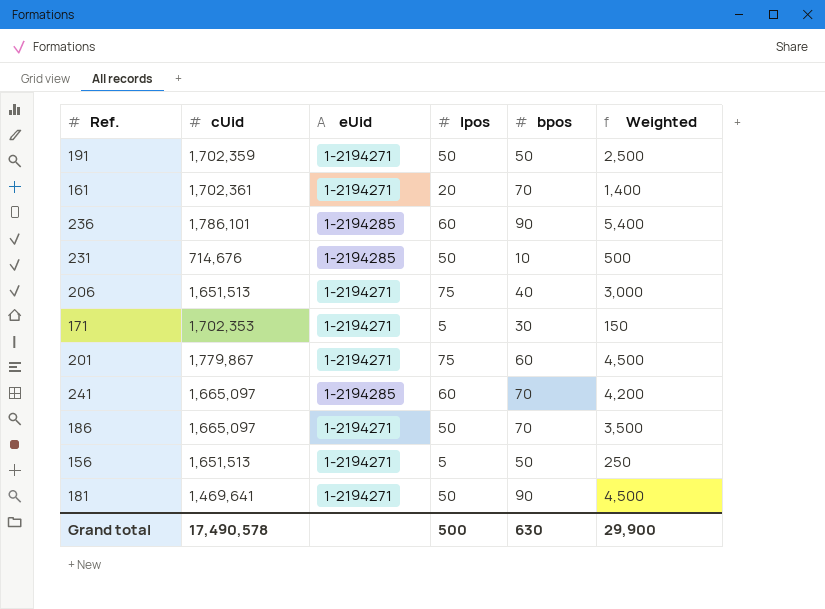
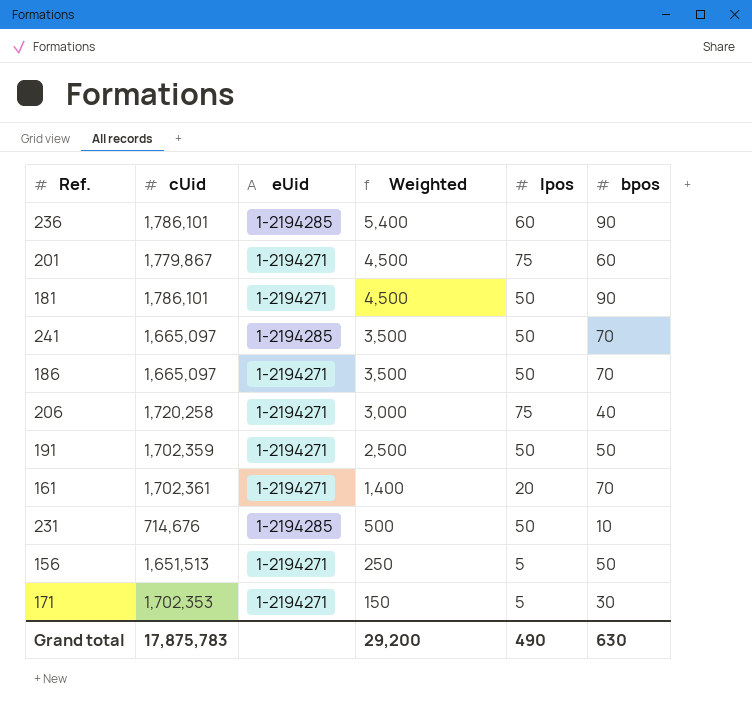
row order: none -> Weighted descending
column Weighted | position: 6 -> 4
181 | cUid: 1,469,641 -> 1,786,101
241 | Weighted: 4,200 -> 3,500
241 | lpos: 60 -> 50
206 | cUid: 1,651,513 -> 1,720,258
Grand total | cUid: 17,490,578 -> 17,875,783
Grand total | Weighted: 29,900 -> 29,200
Grand total | lpos: 500 -> 490

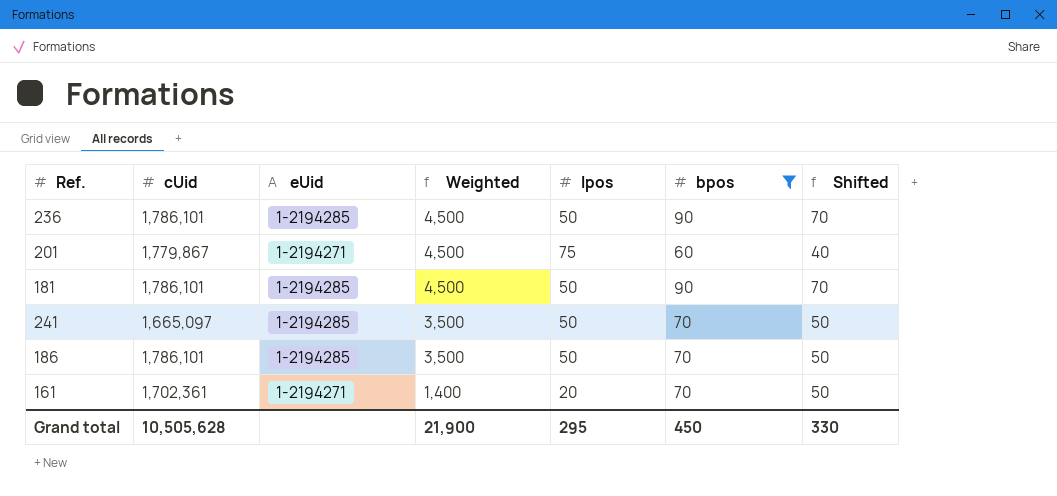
filter: none -> bpos >= 60
column Shifted | formula: none -> [bpos] - 20
236 | Weighted: 5,400 -> 4,500
236 | lpos: 60 -> 50
181 | eUid: 1-2194271 -> 1-2194285
186 | cUid: 1,665,097 -> 1,786,101
186 | eUid: 1-2194271 -> 1-2194285
Grand total | cUid: 17,875,783 -> 10,505,628
Grand total | Weighted: 29,200 -> 21,900
Grand total | lpos: 490 -> 295
Grand total | bpos: 630 -> 450

